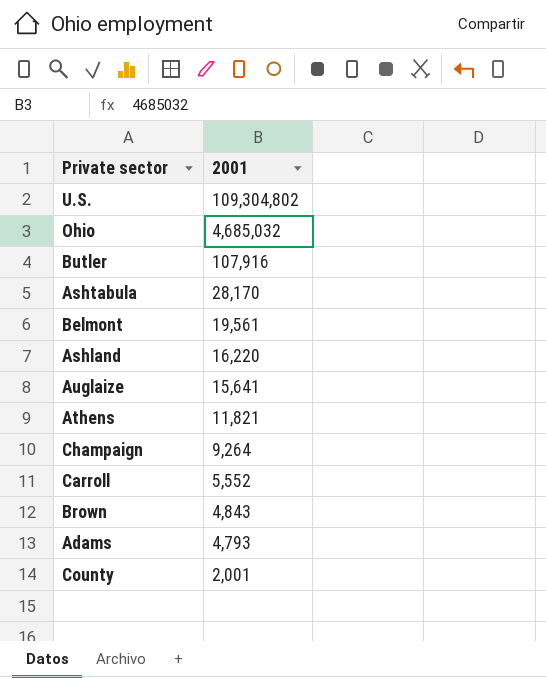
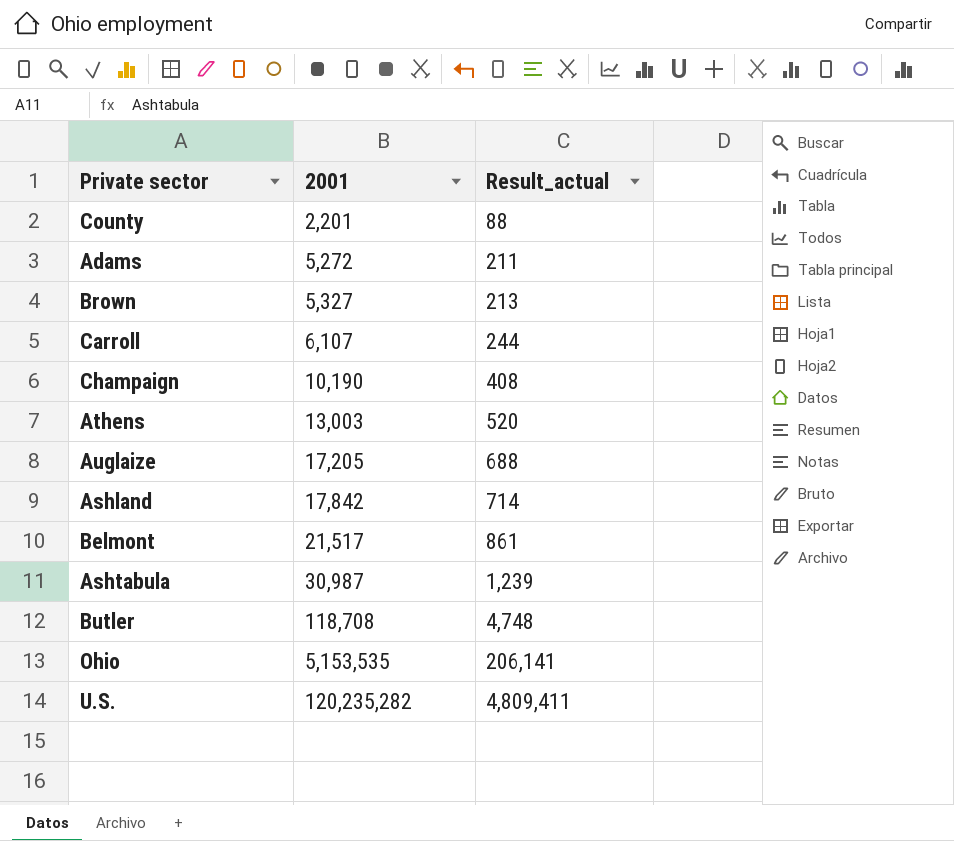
row order: 2001 descending -> 2001 ascending
column Result_actual | formula: none -> [2001] * 0.04
County | 2001: 2,001 -> 2,201
Adams | 2001: 4,793 -> 5,272
Brown | 2001: 4,843 -> 5,327
Carroll | 2001: 5,552 -> 6,107
Champaign | 2001: 9,264 -> 10,190
Athens | 2001: 11,821 -> 13,003
Auglaize | 2001: 15,641 -> 17,205
Ashland | 2001: 16,220 -> 17,842
Belmont | 2001: 19,561 -> 21,517
Ashtabula | 2001: 28,170 -> 30,987
Butler | 2001: 107,916 -> 118,708
Ohio | 2001: 4,685,032 -> 5,153,535
U.S. | 2001: 109,304,802 -> 120,235,282

